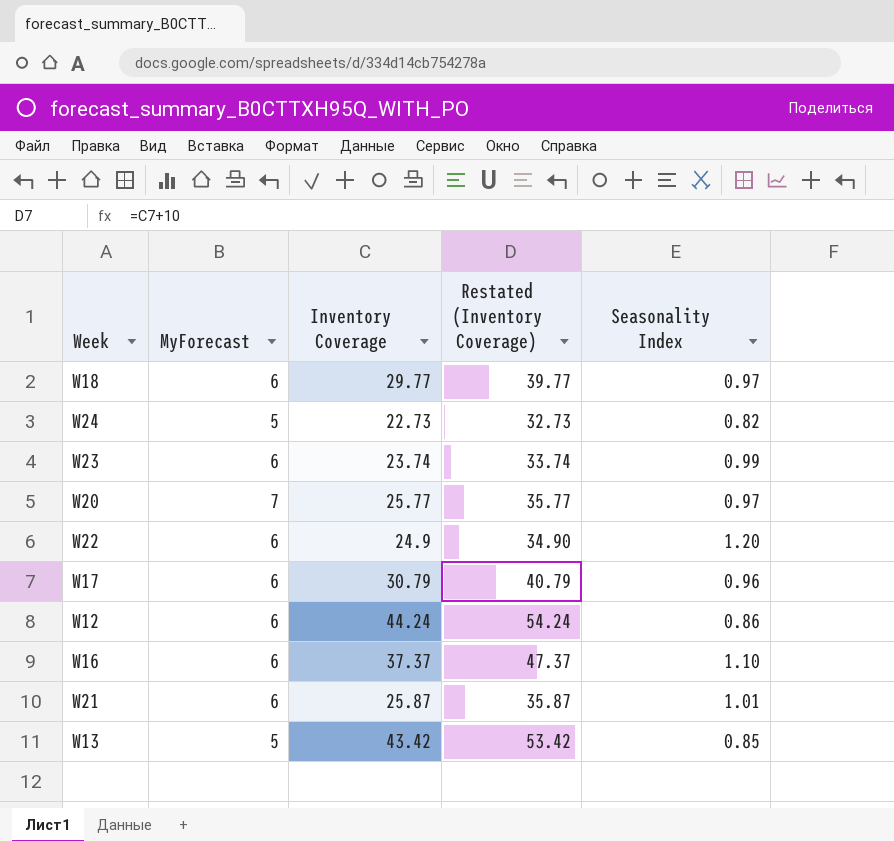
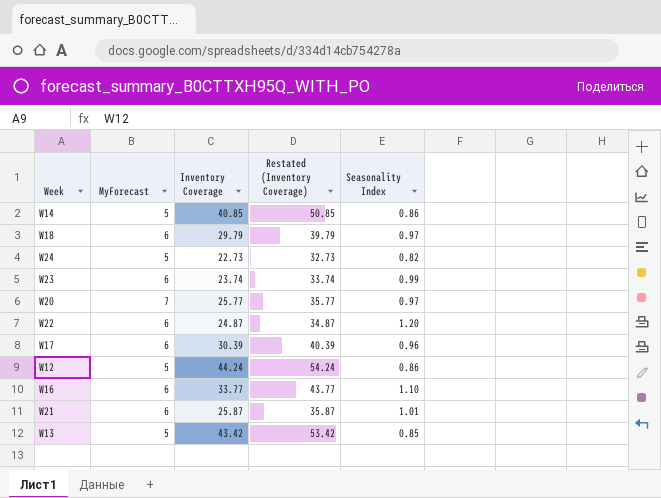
row W14: none -> 5 | 40.85 | 50.85 | 0.86
W18 | Inventory Coverage: 29.77 -> 29.79
W18 | Restated (Inventory Coverage): 39.77 -> 39.79
W22 | Inventory Coverage: 24.9 -> 24.87
W22 | Restated (Inventory Coverage): 34.90 -> 34.87
W17 | Inventory Coverage: 30.79 -> 30.39
W17 | Restated (Inventory Coverage): 40.79 -> 40.39
W12 | MyForecast: 6 -> 5
W16 | Inventory Coverage: 37.37 -> 33.77
W16 | Restated (Inventory Coverage): 47.37 -> 43.77

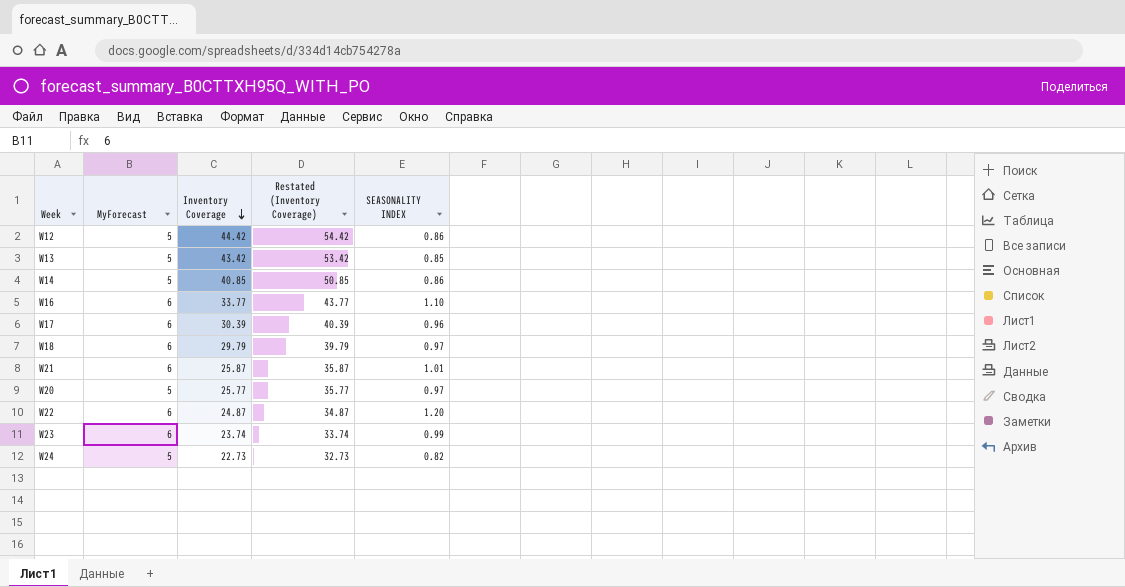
row order: none -> Inventory Coverage descending
column name: Seasonality Index -> SEASONALITY INDEX
W12 | Inventory Coverage: 44.24 -> 44.42
W12 | Restated (Inventory Coverage): 54.24 -> 54.42
W20 | MyForecast: 7 -> 5

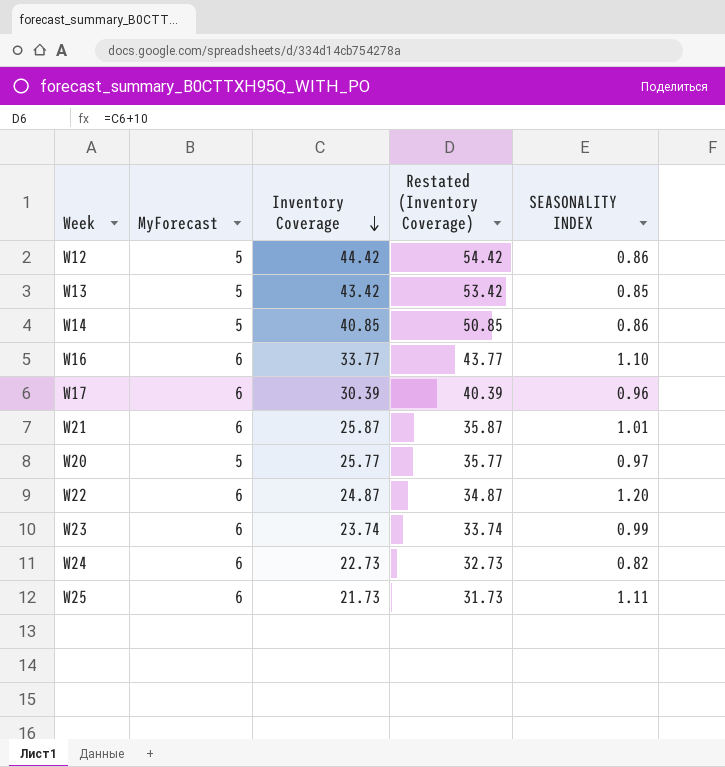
row W18: 6 | 29.79 | 39.79 | 0.97 -> none
W24 | MyForecast: 5 -> 6
row W25: none -> 6 | 21.73 | 31.73 | 1.11

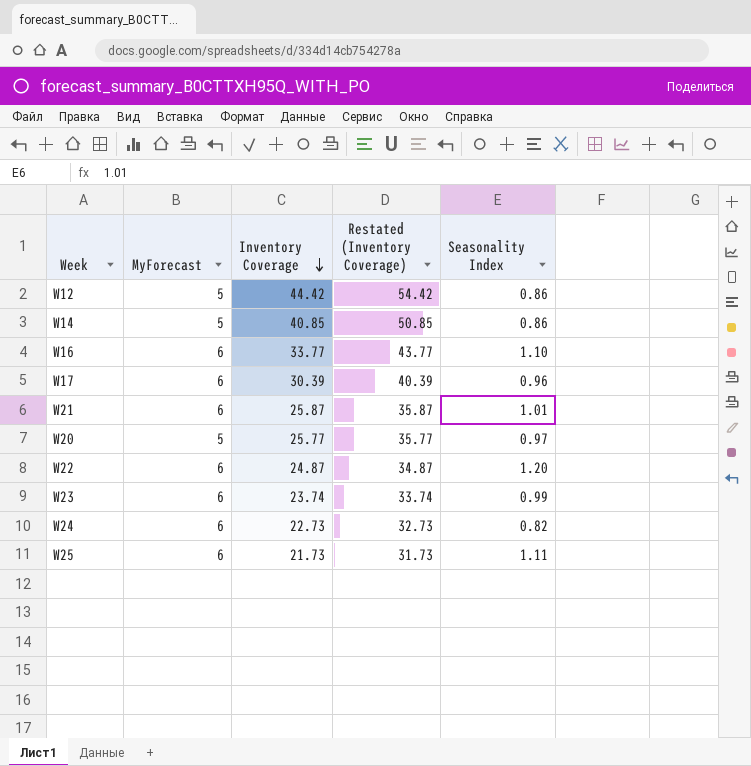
column name: SEASONALITY INDEX -> Seasonality Index
row W13: 5 | 43.42 | 53.42 | 0.85 -> none

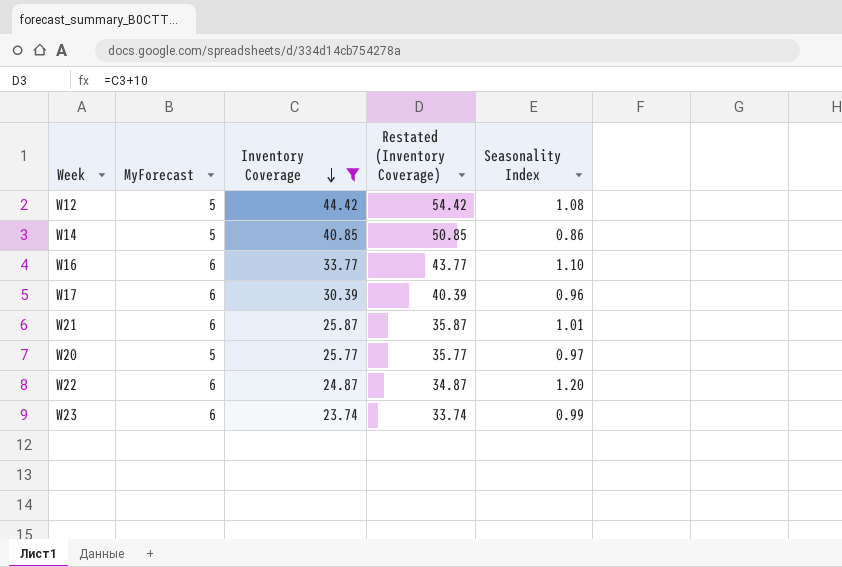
filter: none -> Inventory Coverage >= 23.74
W12 | Seasonality Index: 0.86 -> 1.08

